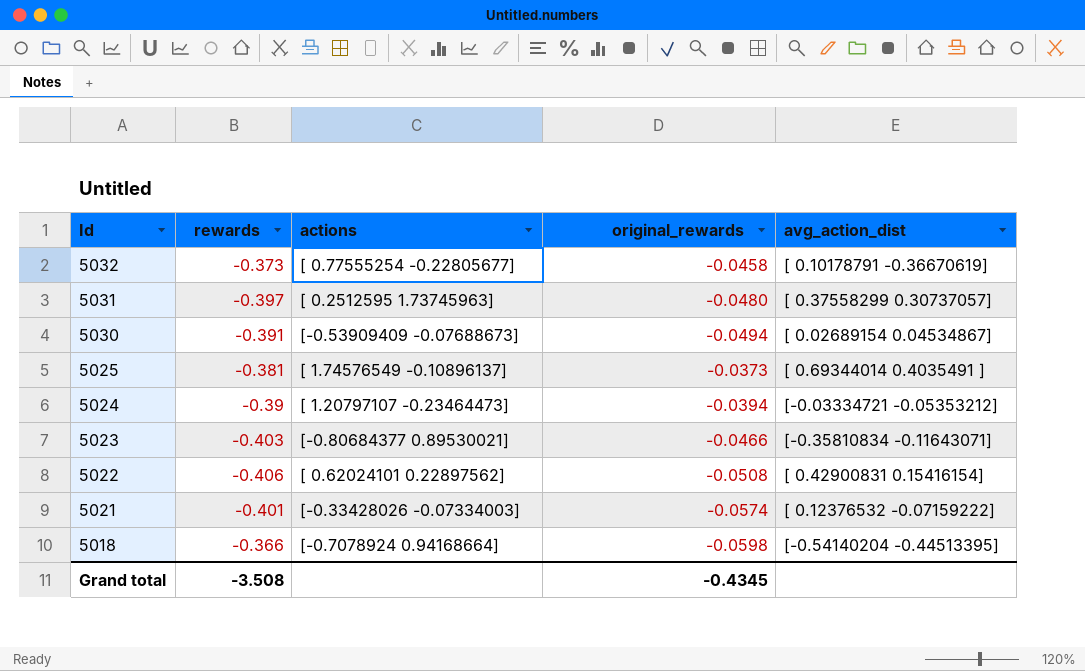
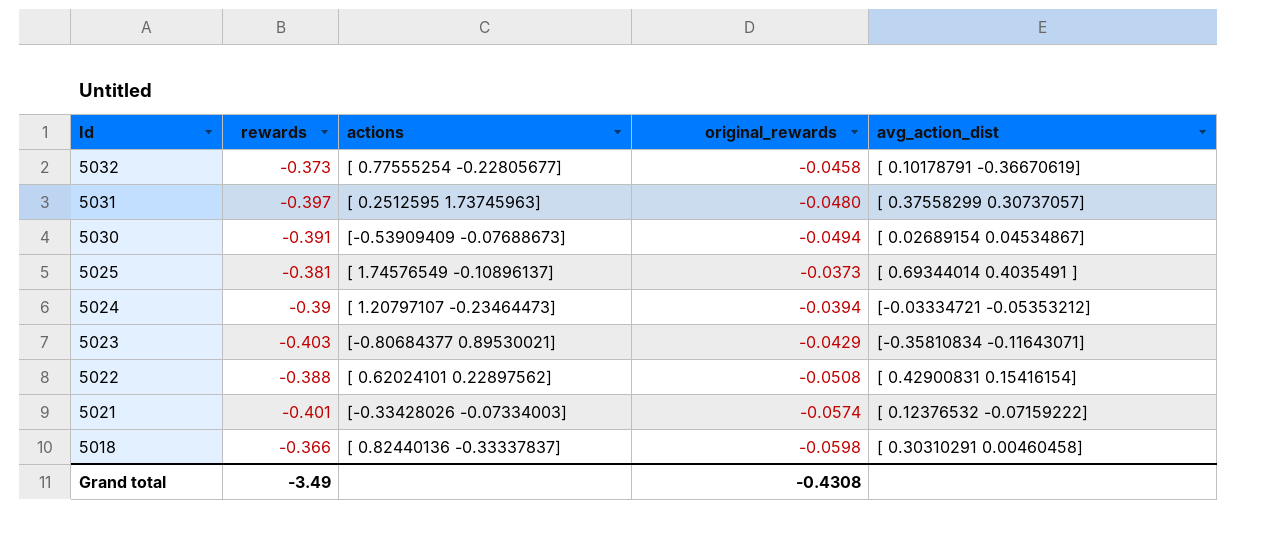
5023 | original_rewards: -0.0466 -> -0.0429
5022 | rewards: -0.406 -> -0.388
5018 | actions: [-0.7078924 0.94168664] -> [ 0.82440136 -0.33337837]
5018 | avg_action_dist: [-0.54140204 -0.44513395] -> [ 0.30310291 0.00460458]
Grand total | rewards: -3.508 -> -3.49
Grand total | original_rewards: -0.4345 -> -0.4308

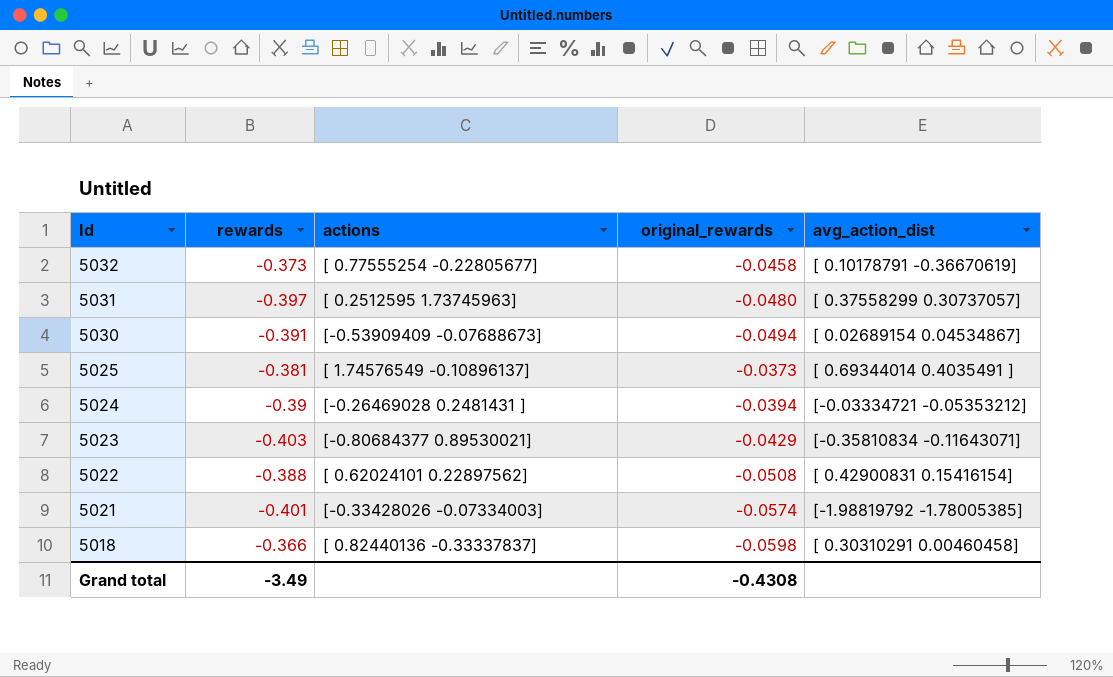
5024 | actions: [ 1.20797107 -0.23464473] -> [-0.26469028 0.2481431 ]
5021 | avg_action_dist: [ 0.12376532 -0.07159222] -> [-1.98819792 -1.78005385]

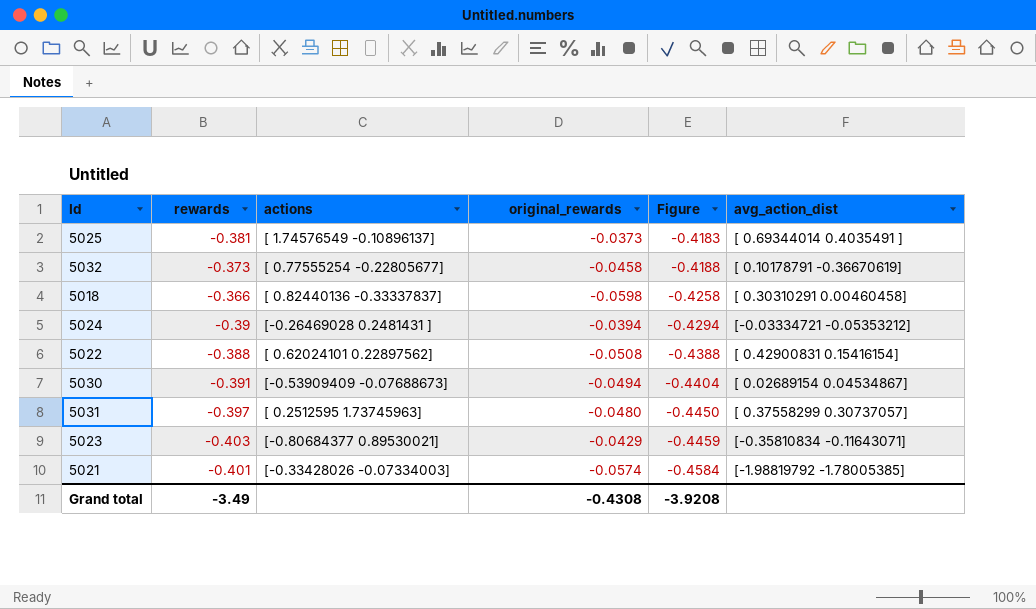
row order: Id descending -> Figure descending
column Figure | formula: none -> [rewards] + [original_rewards]

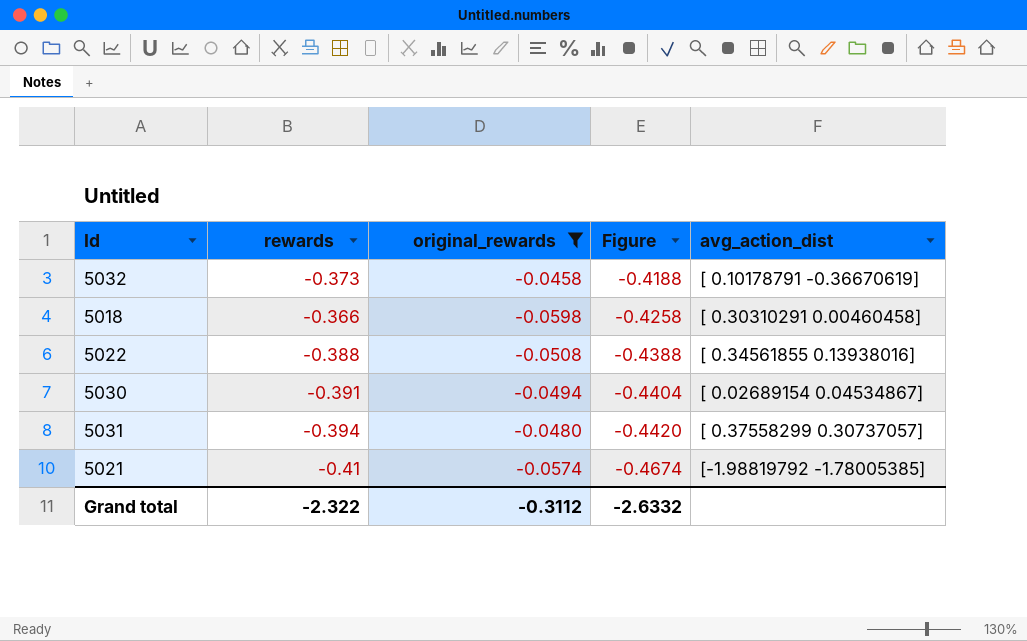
filter: none -> original_rewards <= -0.0458
column actions | position: 3 -> none
5022 | avg_action_dist: [ 0.42900831 0.15416154] -> [ 0.34561855 0.13938016]
5031 | rewards: -0.397 -> -0.394
5031 | Figure: -0.4450 -> -0.4420
5021 | rewards: -0.401 -> -0.41
5021 | Figure: -0.4584 -> -0.4674
Grand total | rewards: -3.49 -> -2.322
Grand total | original_rewards: -0.4308 -> -0.3112
Grand total | Figure: -3.9208 -> -2.6332

